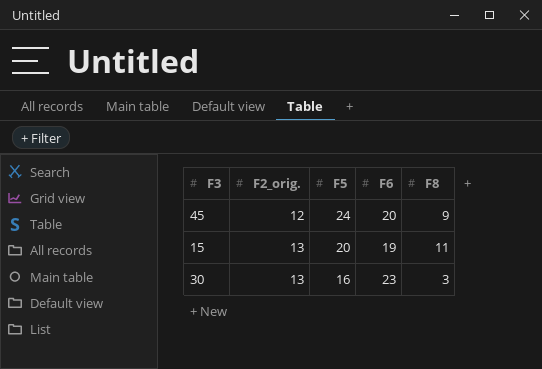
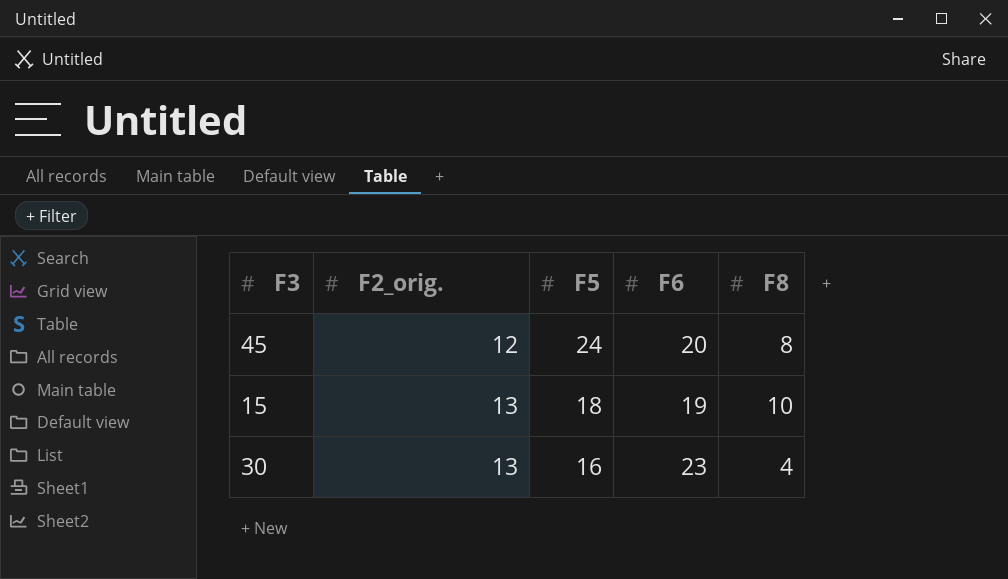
45 | F8: 9 -> 8
15 | F5: 20 -> 18
15 | F8: 11 -> 10
30 | F8: 3 -> 4

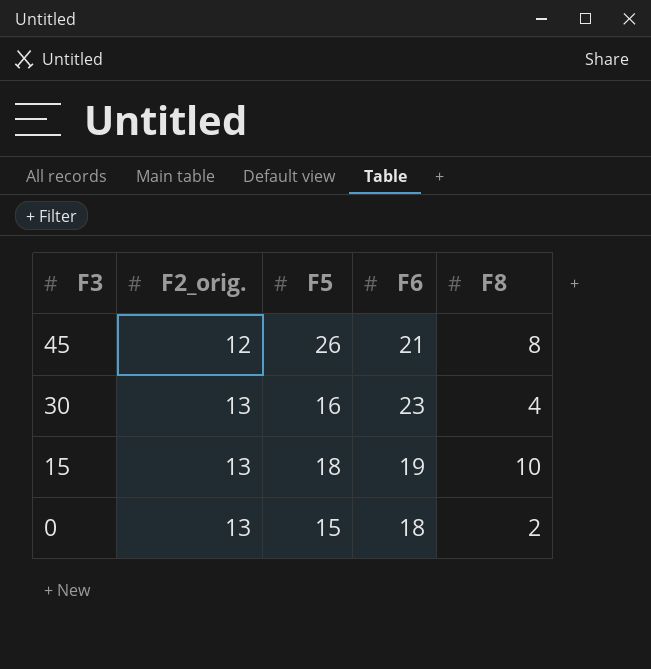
row order: F2_orig. ascending -> F3 descending
45 | F5: 24 -> 26
45 | F6: 20 -> 21
row 0: none -> 13 | 15 | 18 | 2

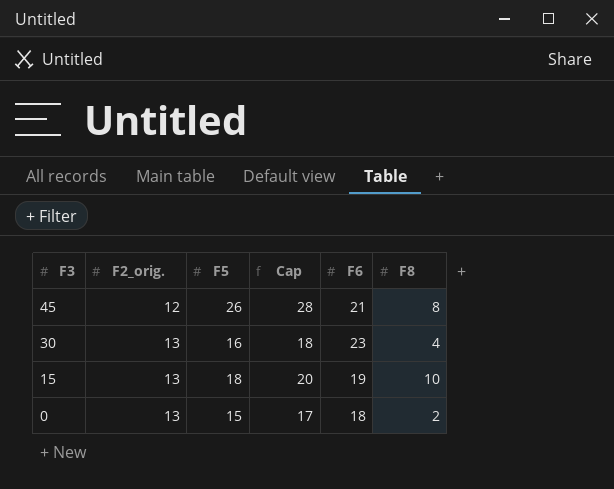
column Cap | formula: none -> [F5] + 2

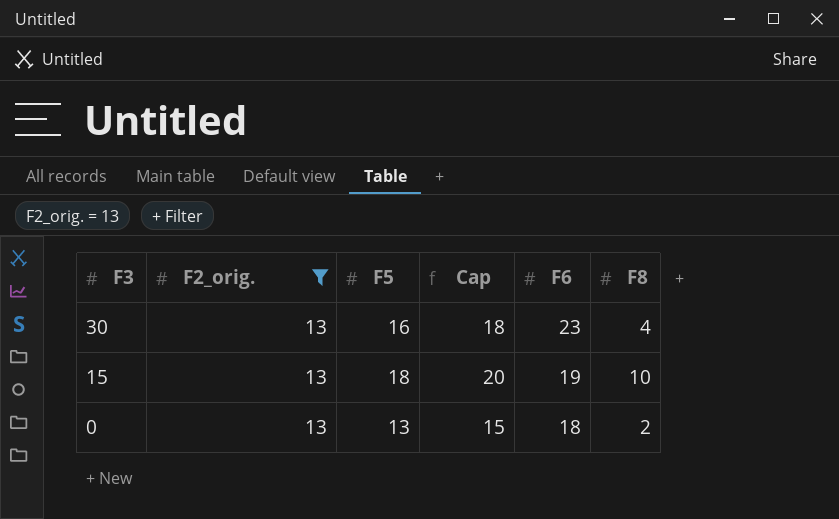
filter: none -> F2_orig. = 13
0 | F5: 15 -> 13
0 | Cap: 17 -> 15

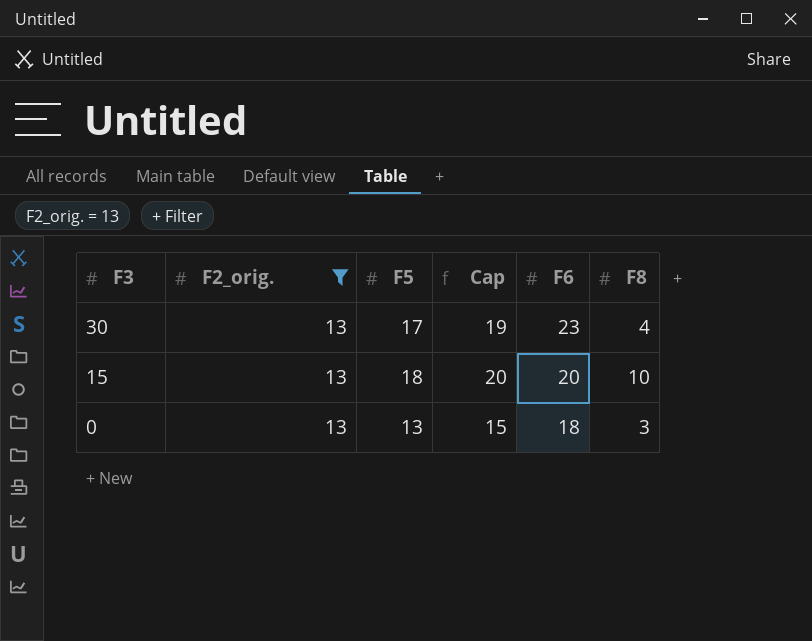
30 | F5: 16 -> 17
30 | Cap: 18 -> 19
15 | F6: 19 -> 20
0 | F8: 2 -> 3

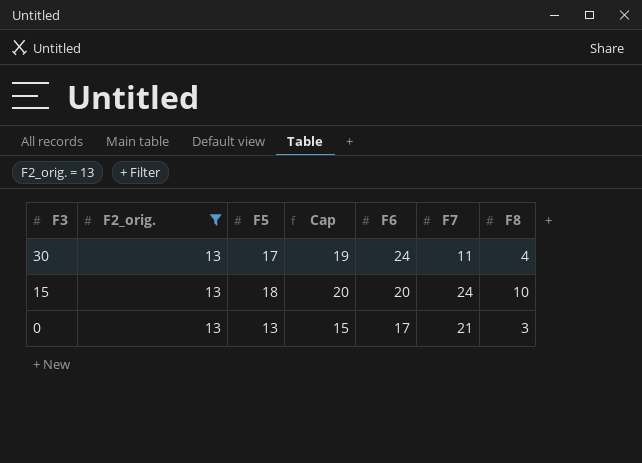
column F7 | position: none -> 6
30 | F6: 23 -> 24
0 | F6: 18 -> 17

